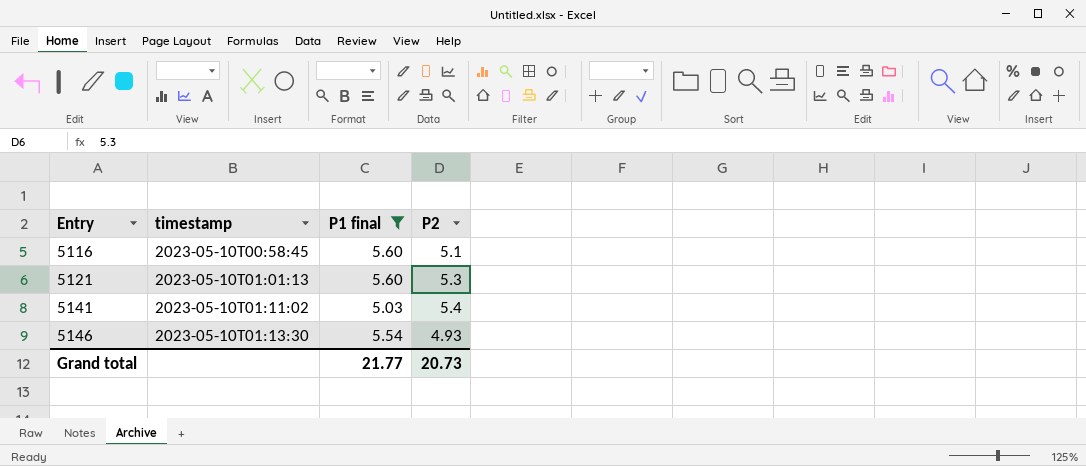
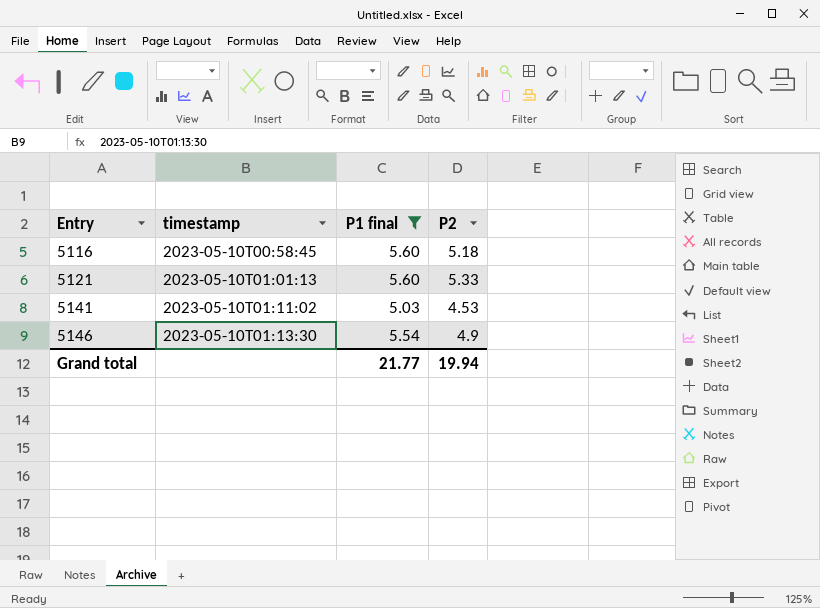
5116 | P2: 5.1 -> 5.18
5121 | P2: 5.3 -> 5.33
5141 | P2: 5.4 -> 4.53
5146 | P2: 4.93 -> 4.9
Grand total | P2: 20.73 -> 19.94

